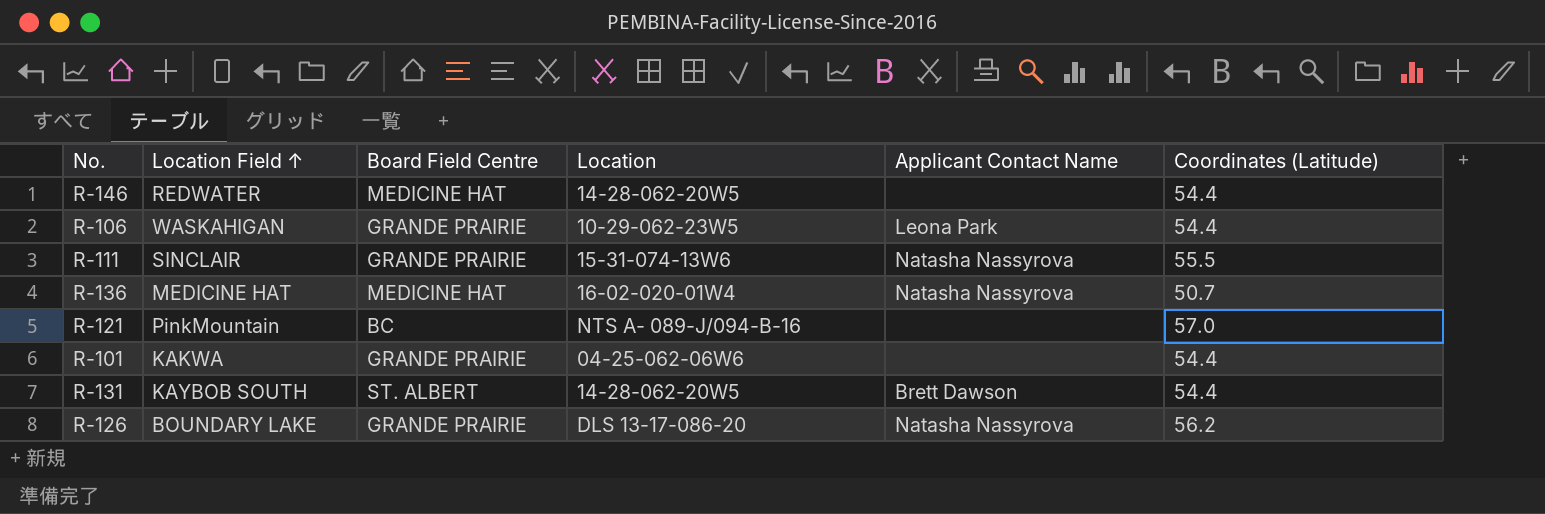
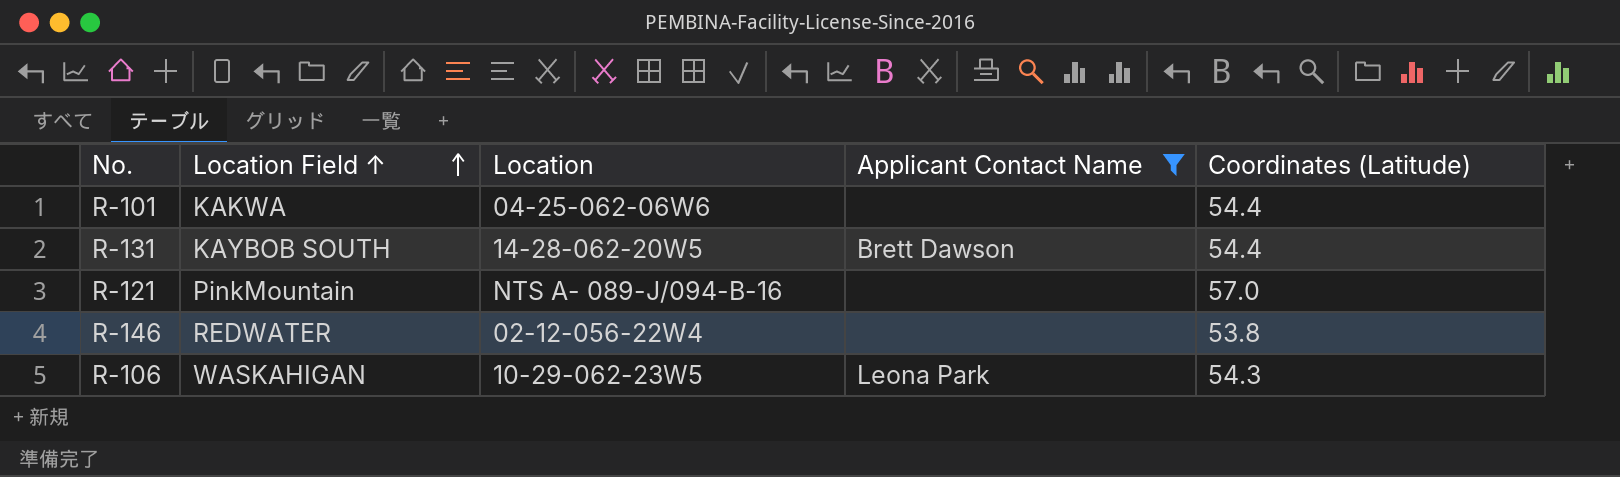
filter: none -> Applicant Contact Name != Natasha Nassyrova
row order: none -> Location Field ↑ ascending
column Board Field Centre | position: 3 -> none
R-146 | Location: 14-28-062-20W5 -> 02-12-056-22W4
R-146 | Coordinates (Latitude): 54.4 -> 53.8
R-106 | Coordinates (Latitude): 54.4 -> 54.3

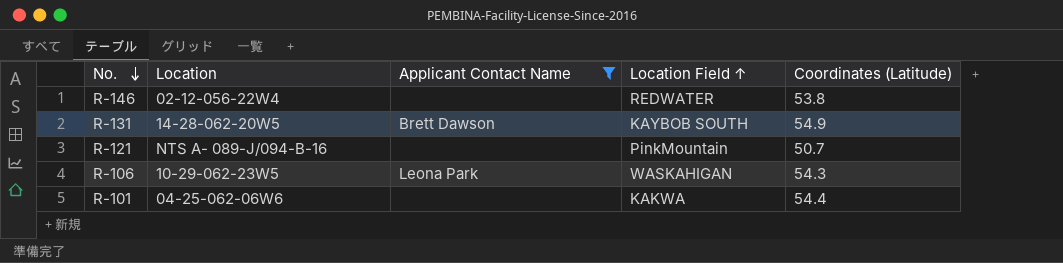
row order: Location Field ↑ ascending -> No. descending
column Location Field ↑ | position: 2 -> 4
R-131 | Coordinates (Latitude): 54.4 -> 54.9
R-121 | Coordinates (Latitude): 57.0 -> 50.7

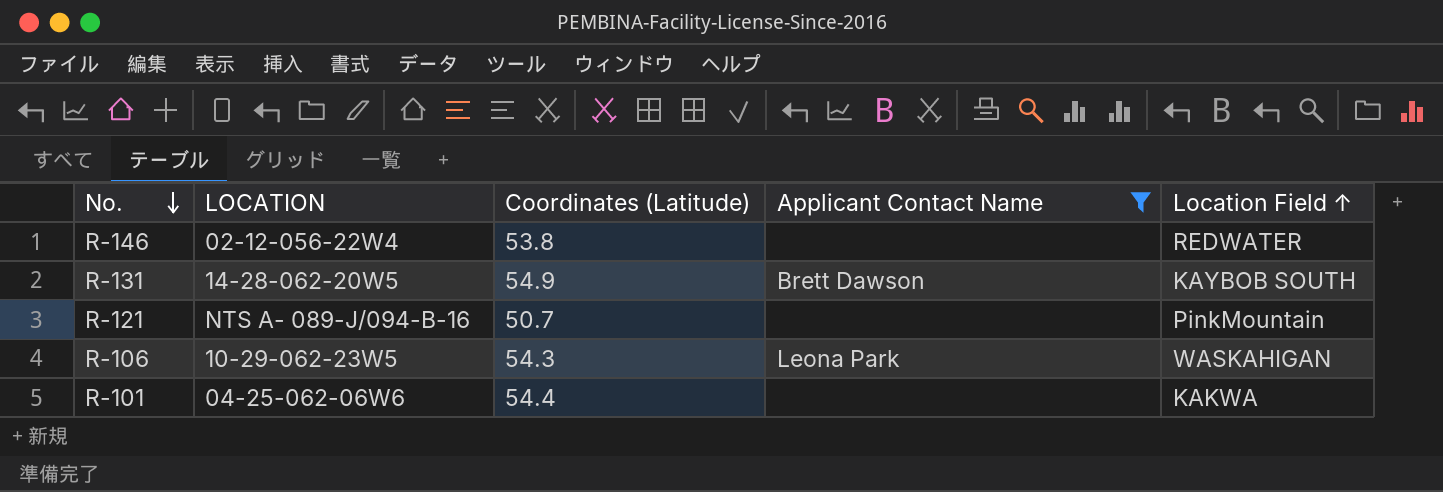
column name: Location -> LOCATION
column Coordinates (Latitude) | position: 5 -> 3

